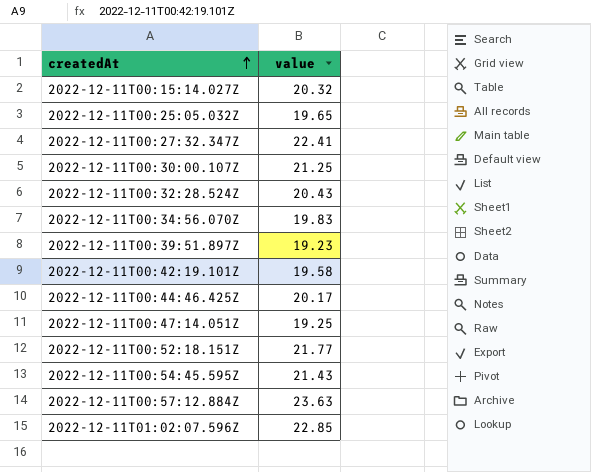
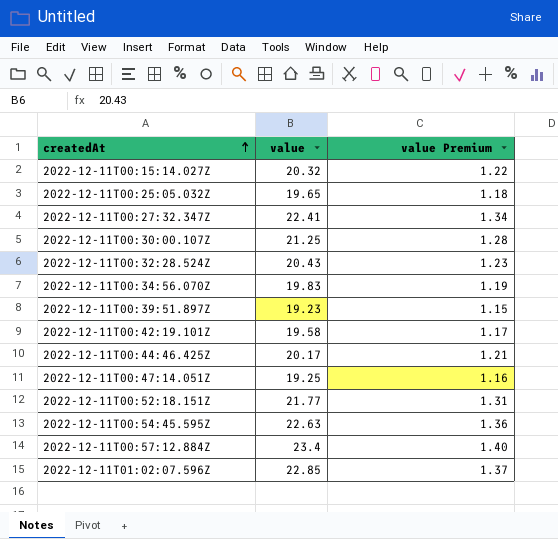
column value Premium | formula: none -> [value] * 0.06
2022-12-11T00:54:45.595Z | value: 21.43 -> 22.63
2022-12-11T00:57:12.884Z | value: 23.63 -> 23.4

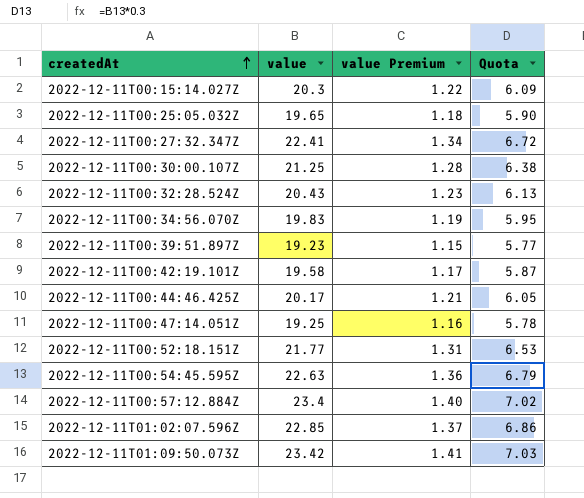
column Quota | formula: none -> [value] * 0.3
2022-12-11T00:15:14.027Z | value: 20.32 -> 20.3
row 2022-12-11T01:09:50.073Z: none -> 23.42 | 1.41 | 7.03

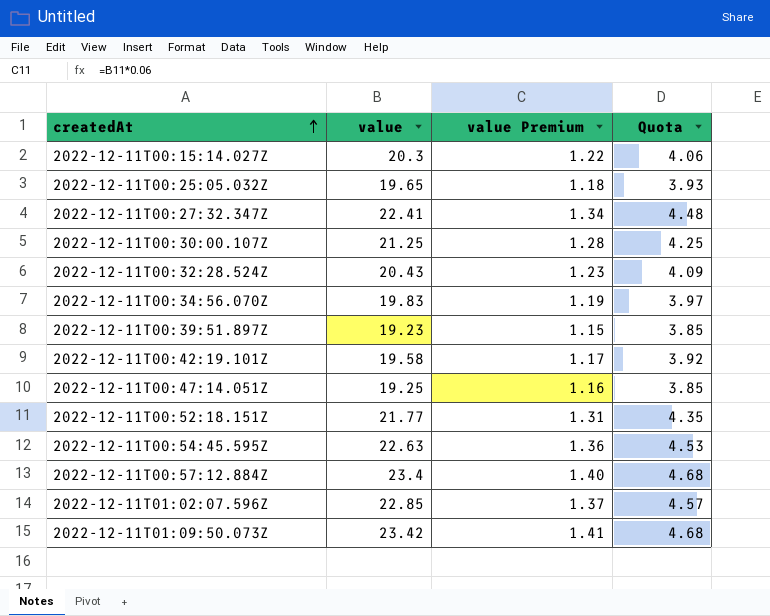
column Quota | formula: [value] * 0.3 -> [value] * 0.2
row 2022-12-11T00:44:46.425Z: 20.17 | 1.21 | 6.05 -> none

